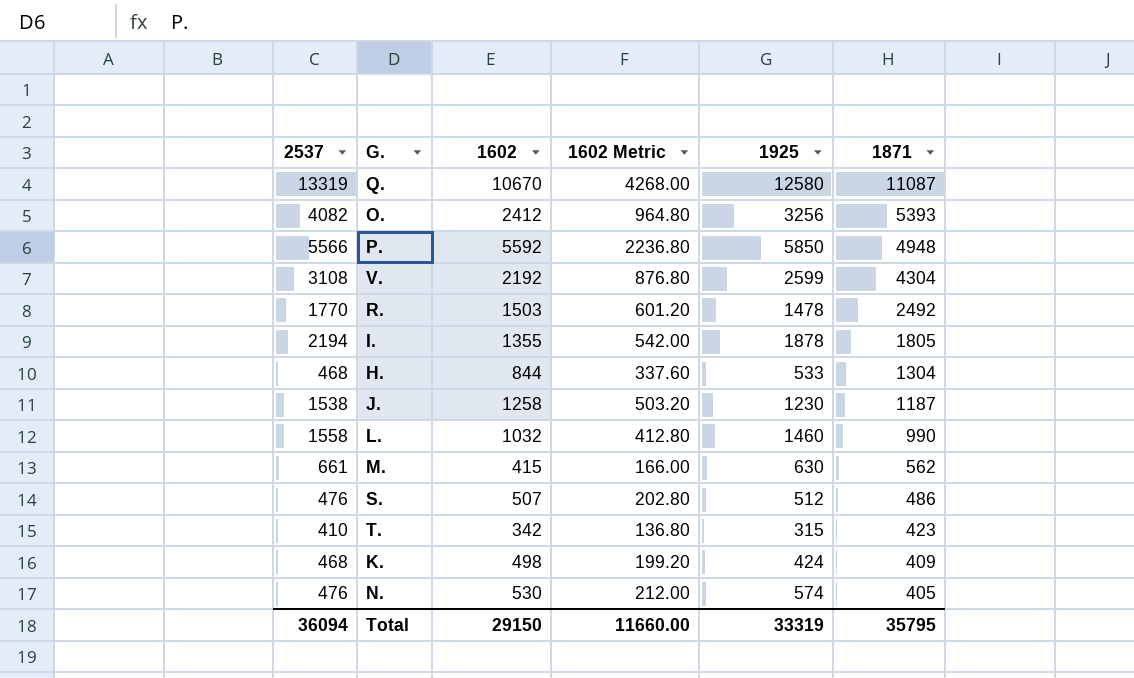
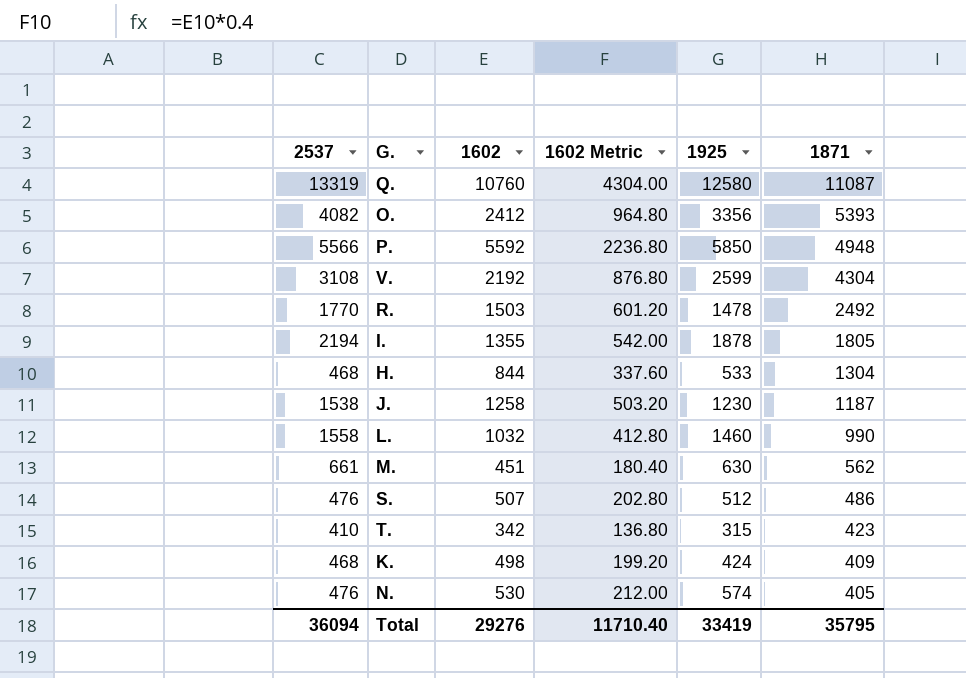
Q. | 1602: 10670 -> 10760
Q. | 1602 Metric: 4268.00 -> 4304.00
O. | 1925: 3256 -> 3356
M. | 1602: 415 -> 451
M. | 1602 Metric: 166.00 -> 180.40
Total | 1602: 29150 -> 29276
Total | 1602 Metric: 11660.00 -> 11710.40
Total | 1925: 33319 -> 33419

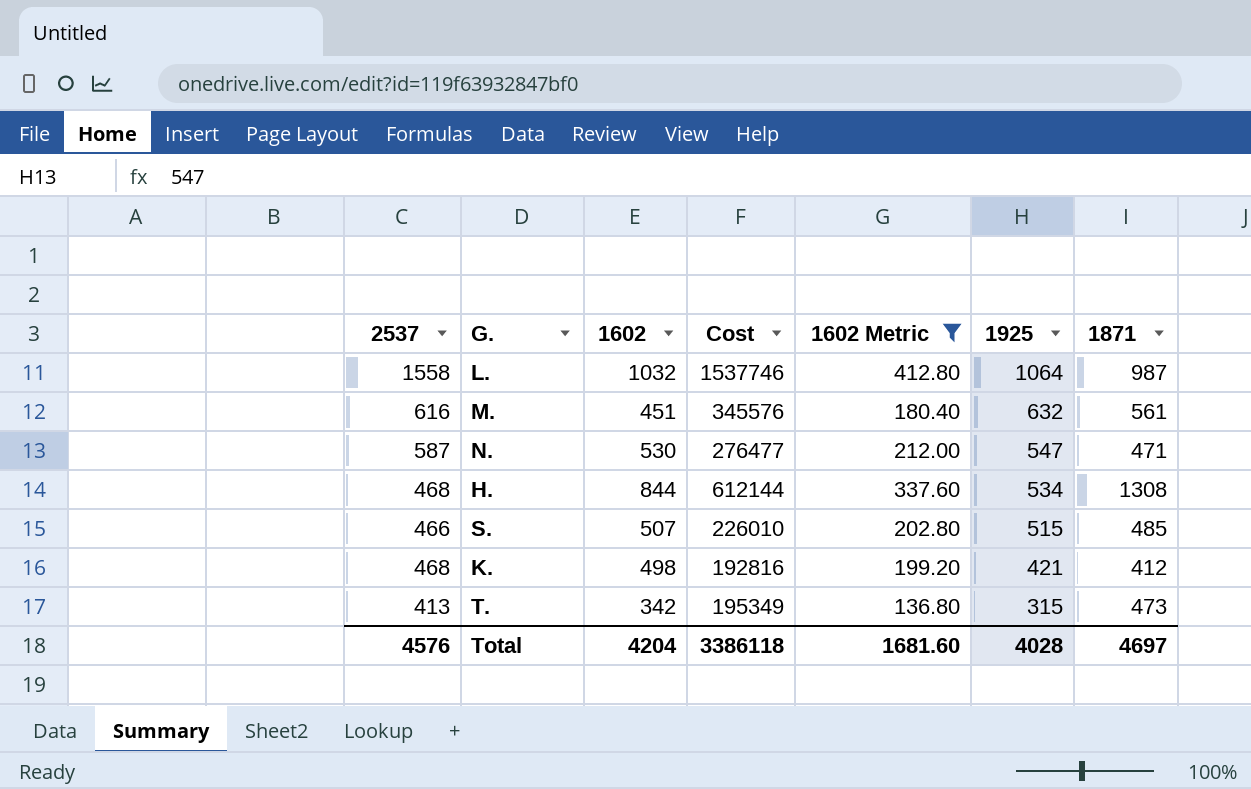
filter: none -> 1602 Metric <= 412.80
row order: 1871 descending -> 1925 descending
column Cost | formula: none -> [2537] * [1871]
L. | 1925: 1460 -> 1064
L. | 1871: 990 -> 987
M. | 2537: 661 -> 616
M. | 1925: 630 -> 632
M. | 1871: 562 -> 561
N. | 2537: 476 -> 587
N. | 1925: 574 -> 547
N. | 1871: 405 -> 471
H. | 1925: 533 -> 534
H. | 1871: 1304 -> 1308
S. | 2537: 476 -> 466
S. | 1925: 512 -> 515
S. | 1871: 486 -> 485
K. | 1925: 424 -> 421
K. | 1871: 409 -> 412
T. | 2537: 410 -> 413
T. | 1871: 423 -> 473
Total | 2537: 36094 -> 4576
Total | 1602: 29276 -> 4204
Total | 1602 Metric: 11710.40 -> 1681.60
Total | 1925: 33419 -> 4028
Total | 1871: 35795 -> 4697

